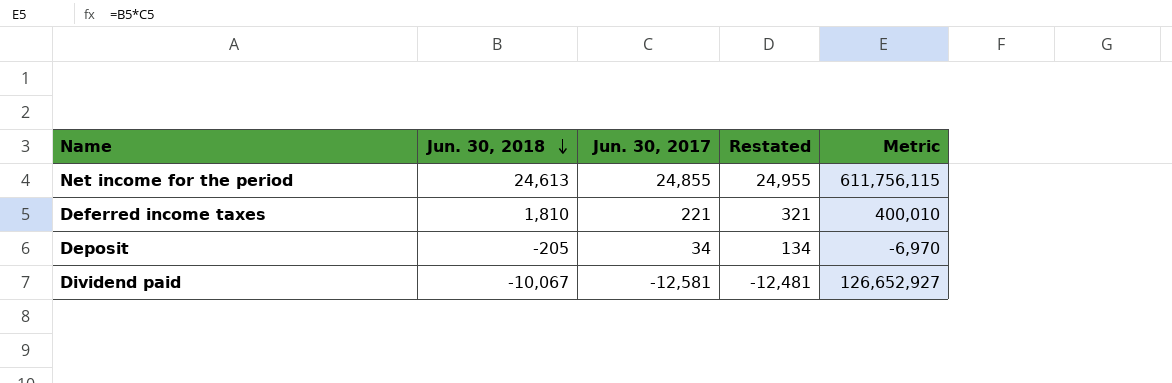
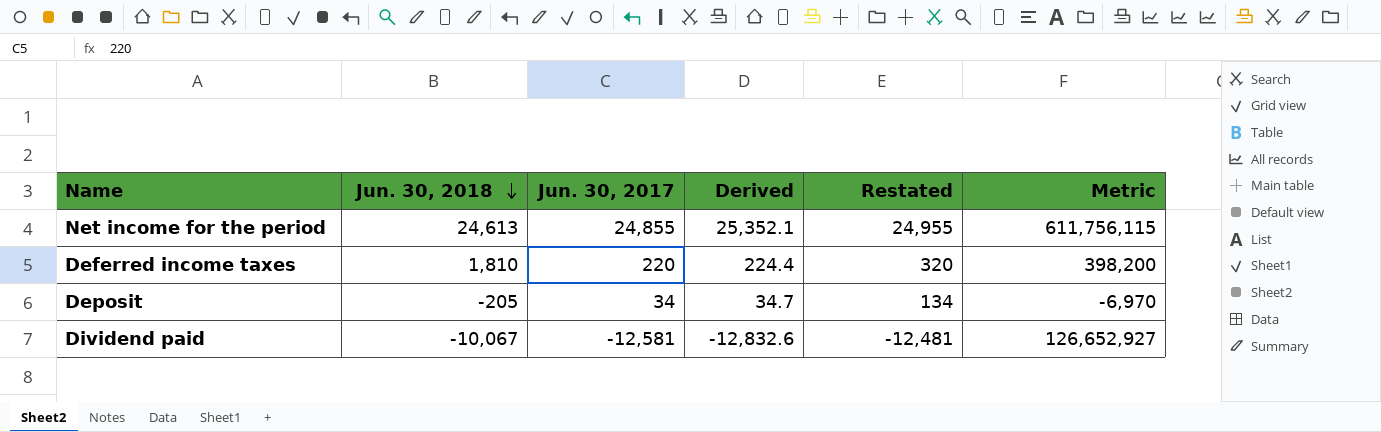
column Derived | formula: none -> [Jun. 30, 2017] * 1.02
Deferred income taxes | Jun. 30, 2017: 221 -> 220
Deferred income taxes | Restated: 321 -> 320
Deferred income taxes | Metric: 400,010 -> 398,200

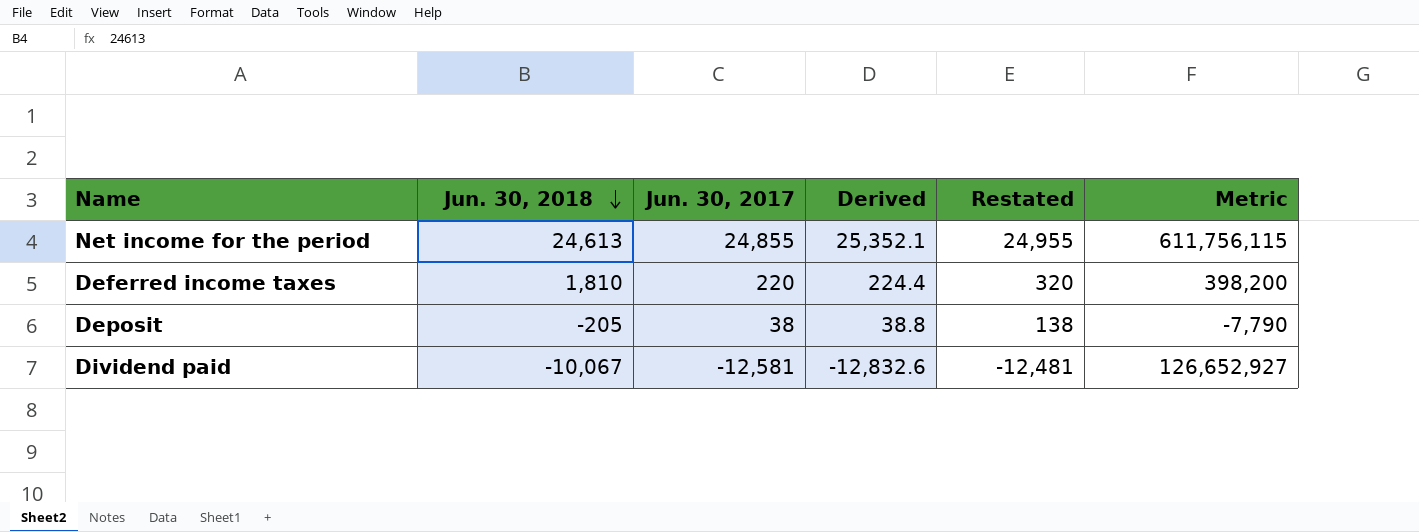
Deposit | Jun. 30, 2017: 34 -> 38
Deposit | Derived: 34.7 -> 38.8
Deposit | Restated: 134 -> 138
Deposit | Metric: -6,970 -> -7,790

